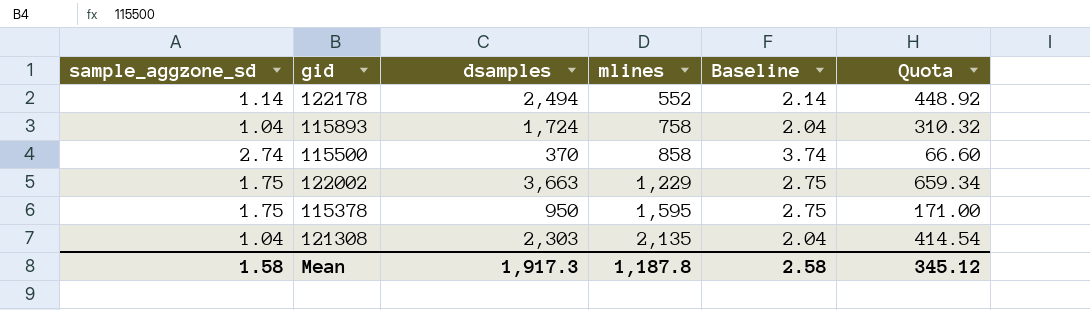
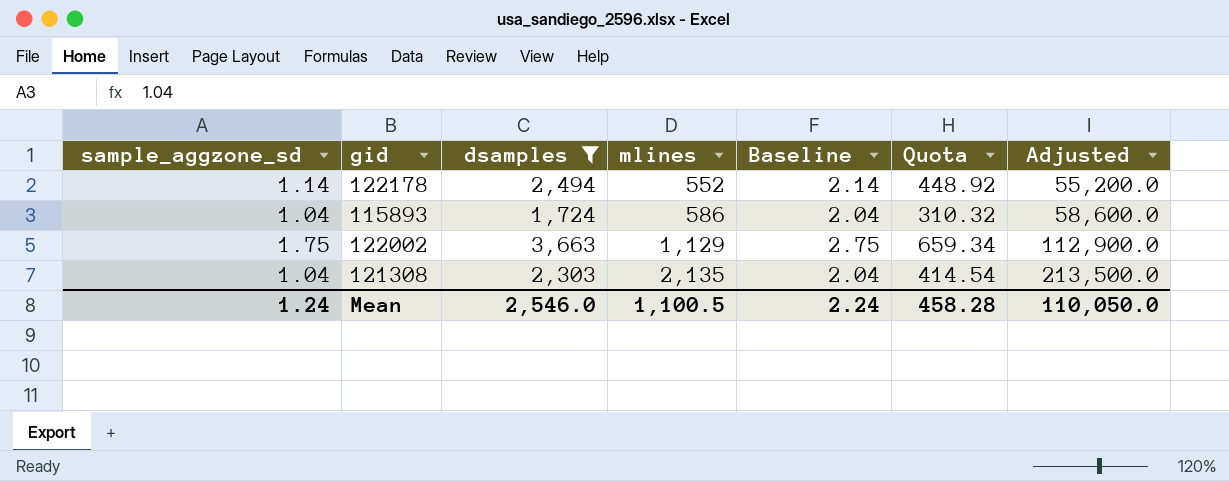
filter: none -> dsamples >= 1,724
column Adjusted | formula: none -> [mlines] * 100
115893 | mlines: 758 -> 586
122002 | mlines: 1,229 -> 1,129
Mean | sample_aggzone_sd: 1.58 -> 1.24
Mean | dsamples: 1,917.3 -> 2,546.0
Mean | mlines: 1,187.8 -> 1,100.5
Mean | Baseline: 2.58 -> 2.24
Mean | Quota: 345.12 -> 458.28

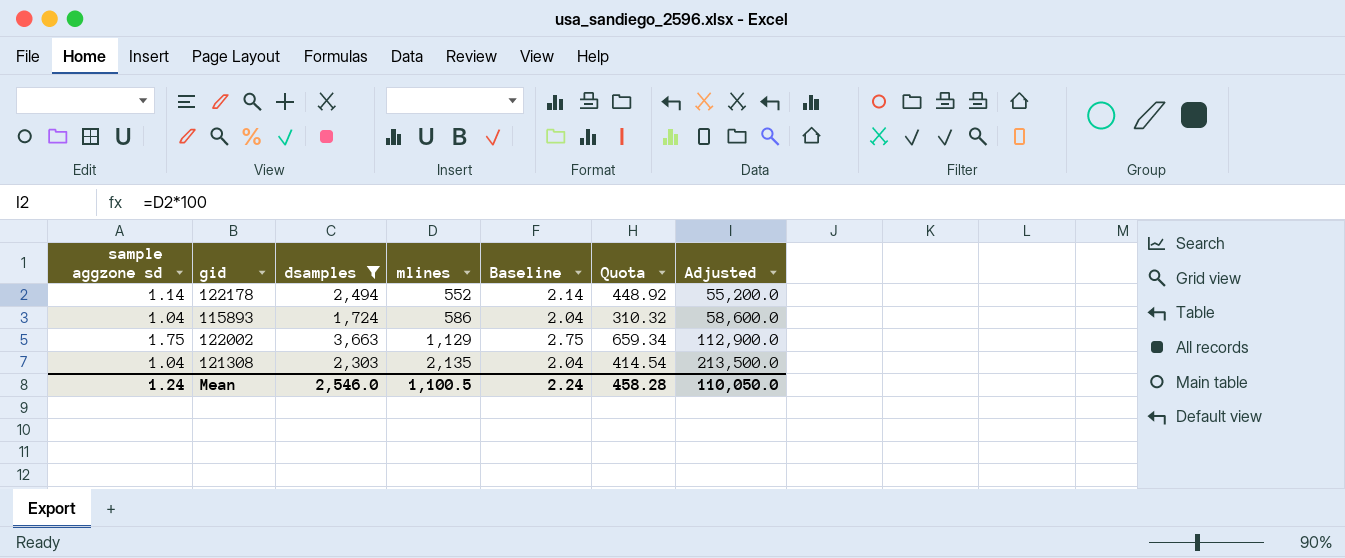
column name: sample_aggzone_sd -> sample aggzone sd

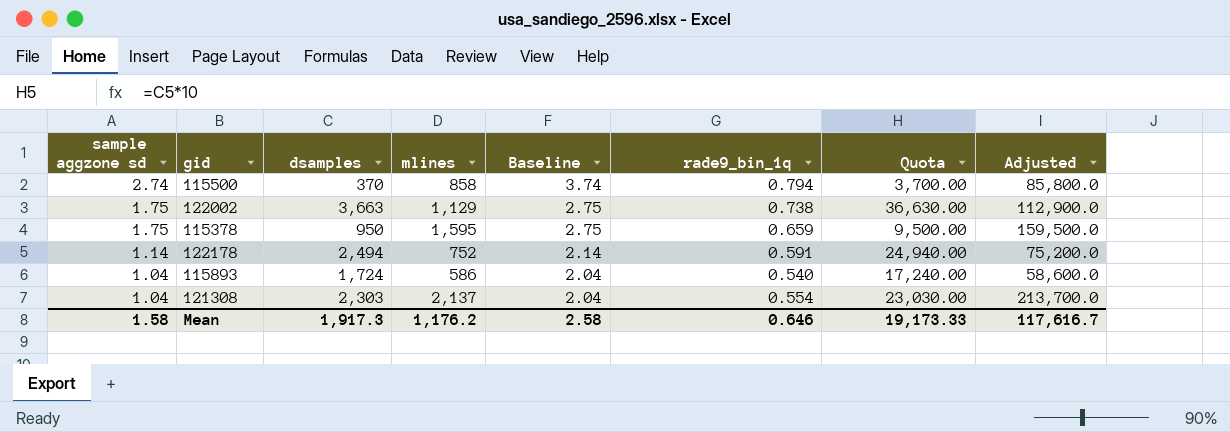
filter: dsamples >= 1,724 -> none
row order: mlines ascending -> sample aggzone sd descending
column rade9_bin_1q | position: none -> 6
column Quota | formula: [dsamples] * 0.18 -> [dsamples] * 10
122178 | mlines: 552 -> 752
122178 | Adjusted: 55,200.0 -> 75,200.0
121308 | mlines: 2,135 -> 2,137
121308 | Adjusted: 213,500.0 -> 213,700.0
Mean | sample aggzone sd: 1.24 -> 1.58
Mean | dsamples: 2,546.0 -> 1,917.3
Mean | mlines: 1,100.5 -> 1,176.2
Mean | Baseline: 2.24 -> 2.58
Mean | Quota: 458.28 -> 19,173.33
Mean | Adjusted: 110,050.0 -> 117,616.7

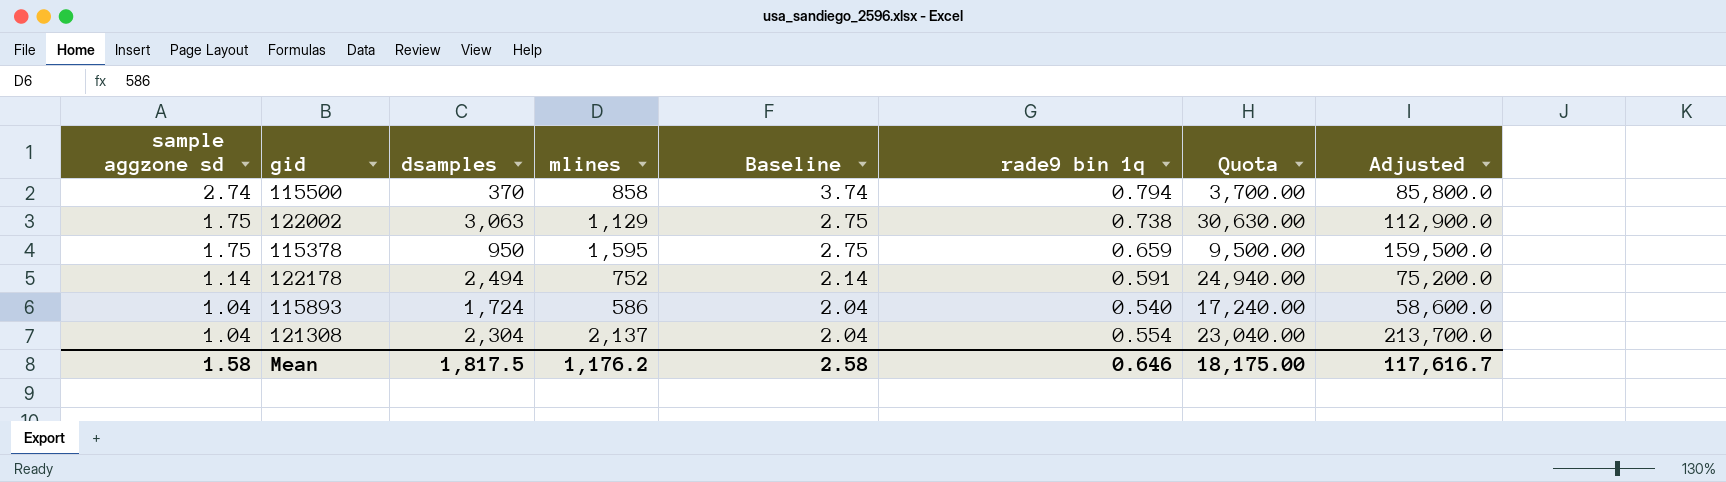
column name: rade9_bin_1q -> rade9 bin 1q
122002 | dsamples: 3,663 -> 3,063
122002 | Quota: 36,630.00 -> 30,630.00
121308 | dsamples: 2,303 -> 2,304
121308 | Quota: 23,030.00 -> 23,040.00
Mean | dsamples: 1,917.3 -> 1,817.5
Mean | Quota: 19,173.33 -> 18,175.00

